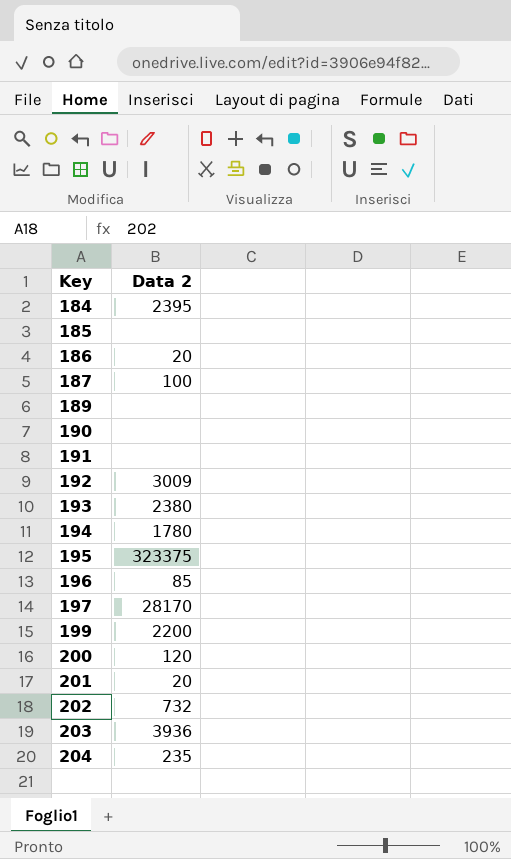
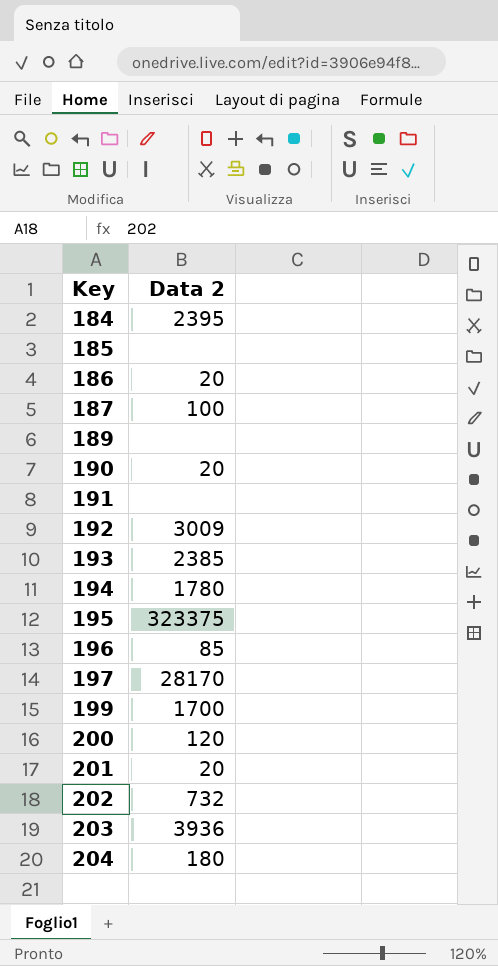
190 | Data 2: none -> 20
193 | Data 2: 2380 -> 2385
199 | Data 2: 2200 -> 1700
204 | Data 2: 235 -> 180

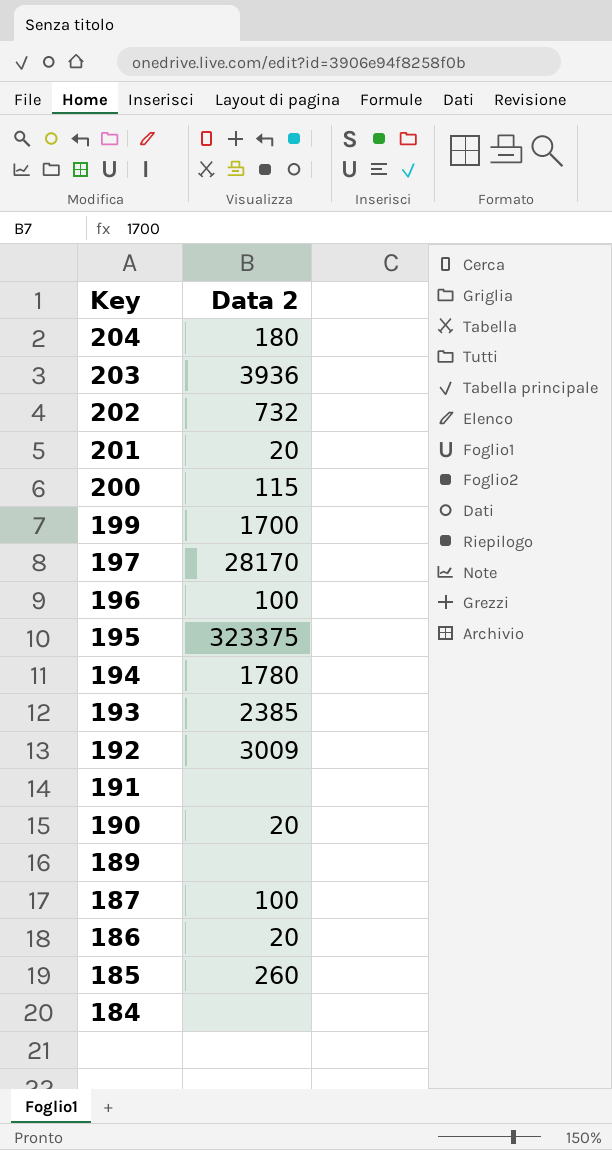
row order: Key ascending -> Key descending
200 | Data 2: 120 -> 115
196 | Data 2: 85 -> 100
185 | Data 2: none -> 260
184 | Data 2: 2395 -> none

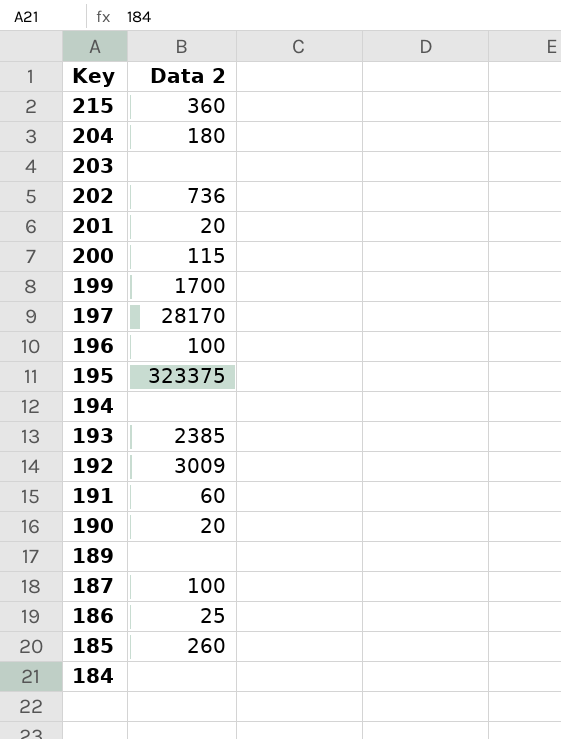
row 215: none -> 360
203 | Data 2: 3936 -> none
202 | Data 2: 732 -> 736
194 | Data 2: 1780 -> none
191 | Data 2: none -> 60
186 | Data 2: 20 -> 25

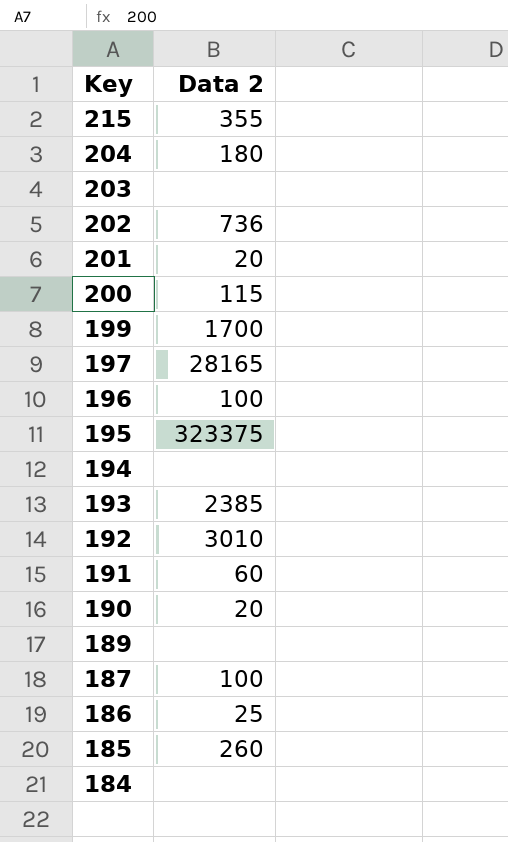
215 | Data 2: 360 -> 355
197 | Data 2: 28170 -> 28165
192 | Data 2: 3009 -> 3010

